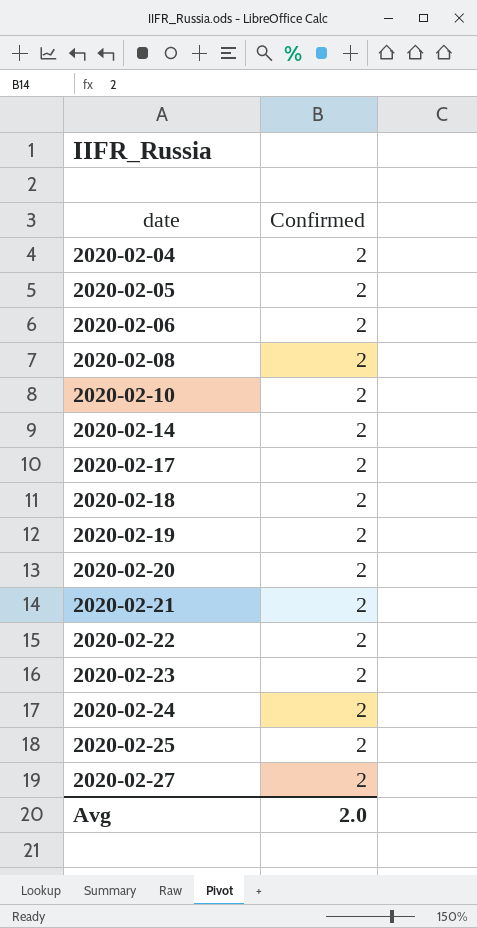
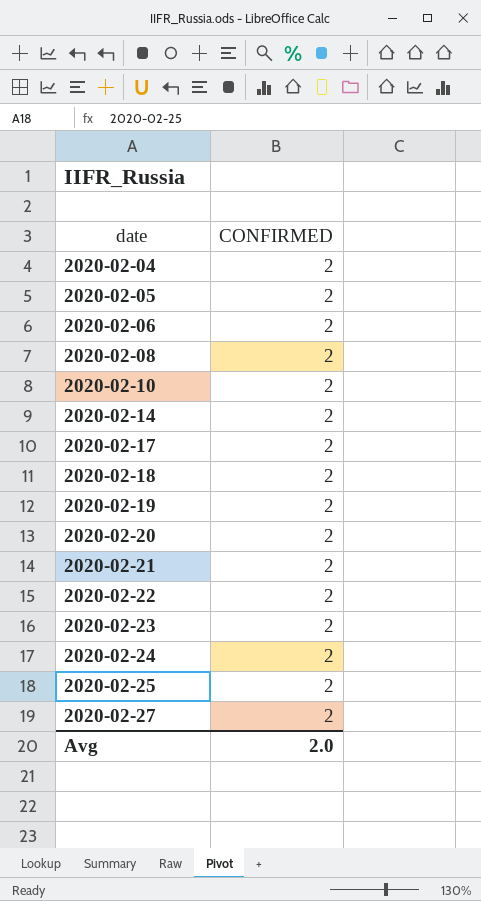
column name: Confirmed -> CONFIRMED

